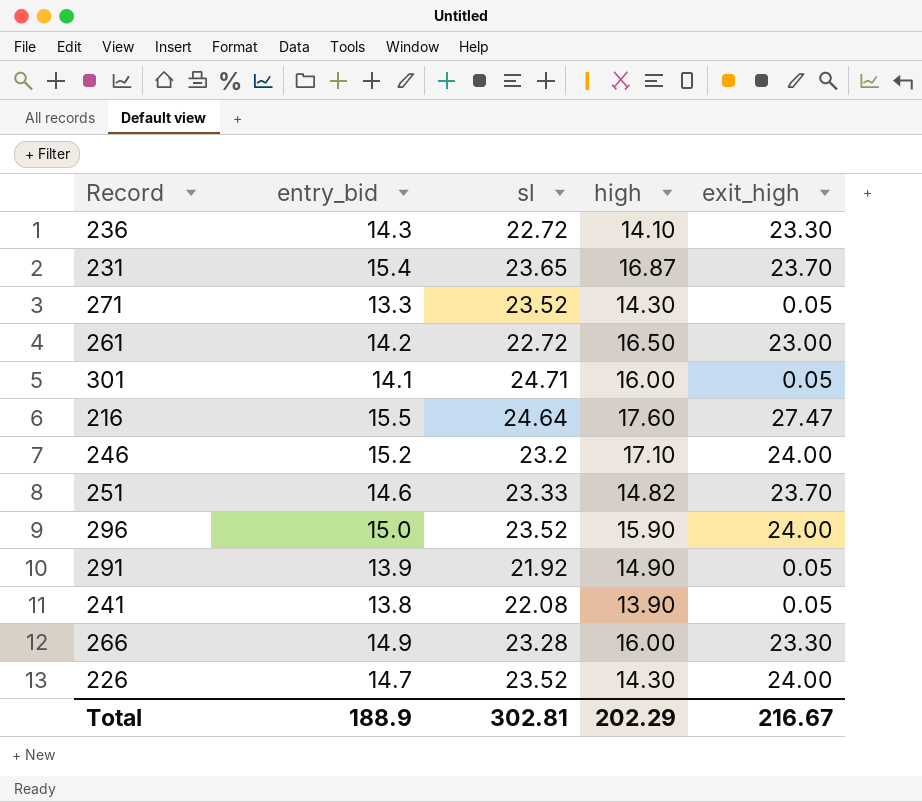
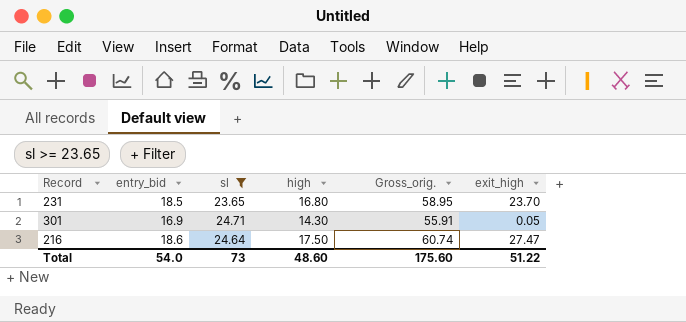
filter: none -> sl >= 23.65
column Gross_orig. | formula: none -> [entry_bid] + [sl] + [high]
231 | entry_bid: 15.4 -> 18.5
231 | high: 16.87 -> 16.80
301 | entry_bid: 14.1 -> 16.9
301 | high: 16.00 -> 14.30
216 | entry_bid: 15.5 -> 18.6
216 | high: 17.60 -> 17.50
Total | entry_bid: 188.9 -> 54.0
Total | sl: 302.81 -> 73
Total | high: 202.29 -> 48.60
Total | exit_high: 216.67 -> 51.22

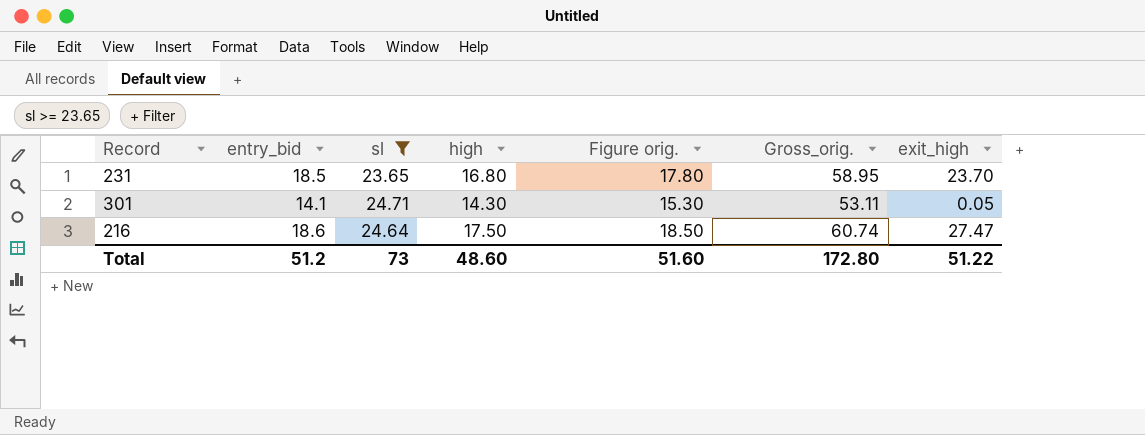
column Figure orig. | formula: none -> [high] + 1
301 | entry_bid: 16.9 -> 14.1
301 | Gross_orig.: 55.91 -> 53.11
Total | entry_bid: 54.0 -> 51.2
Total | Gross_orig.: 175.60 -> 172.80

